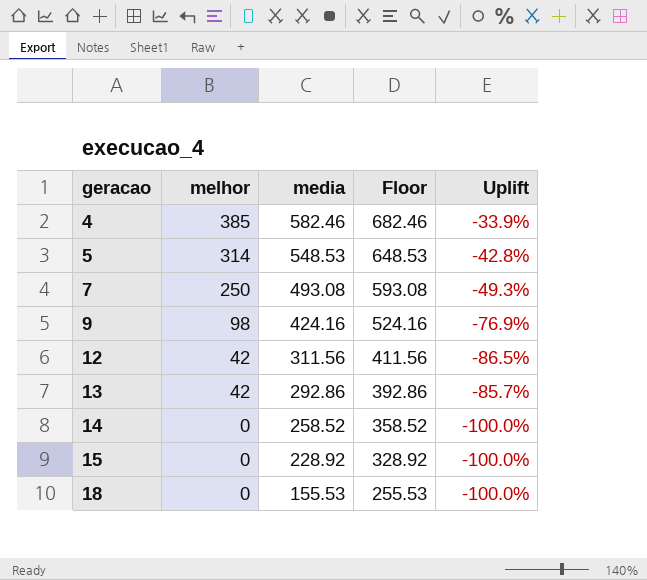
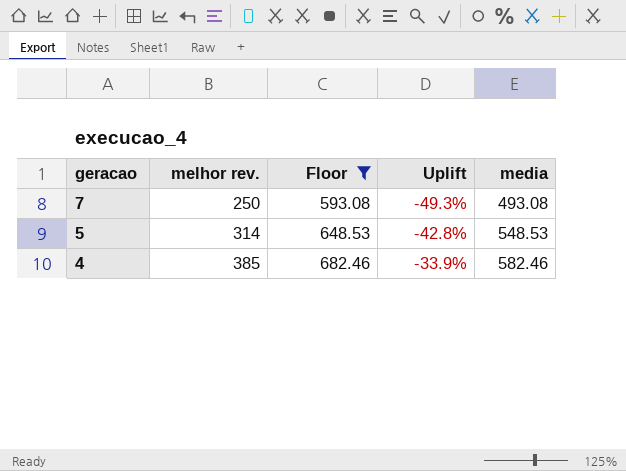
filter: none -> Floor >= 593.08
row order: geracao ascending -> geracao descending
column name: melhor -> melhor rev.
column media | position: 3 -> 5

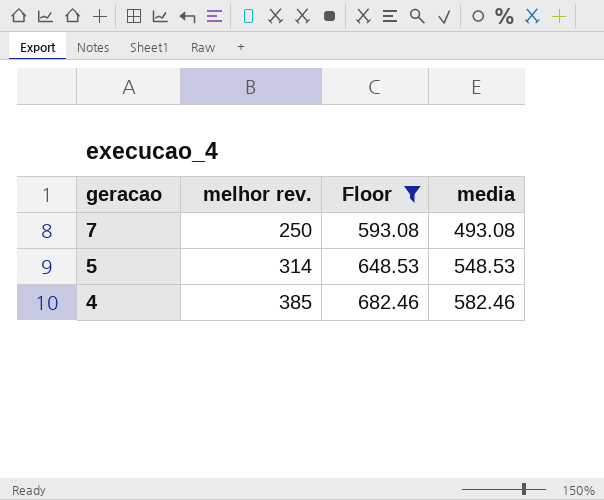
column Uplift | formula: ([melhor rev.] - [media]) / [media] -> none

